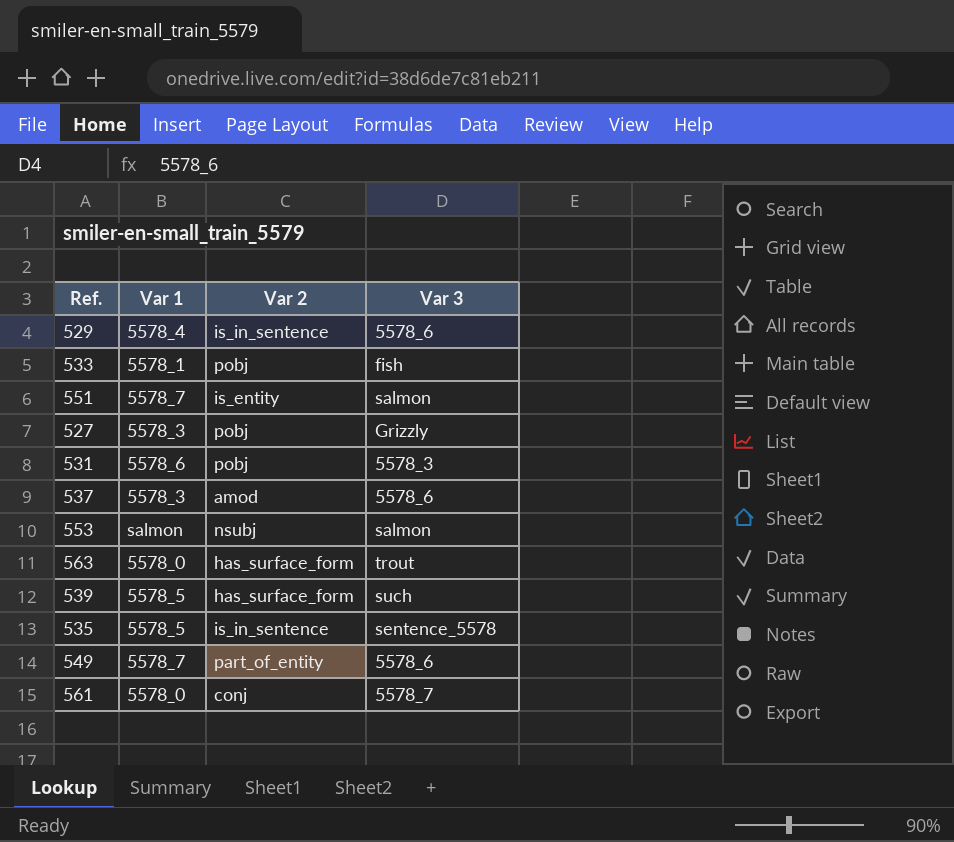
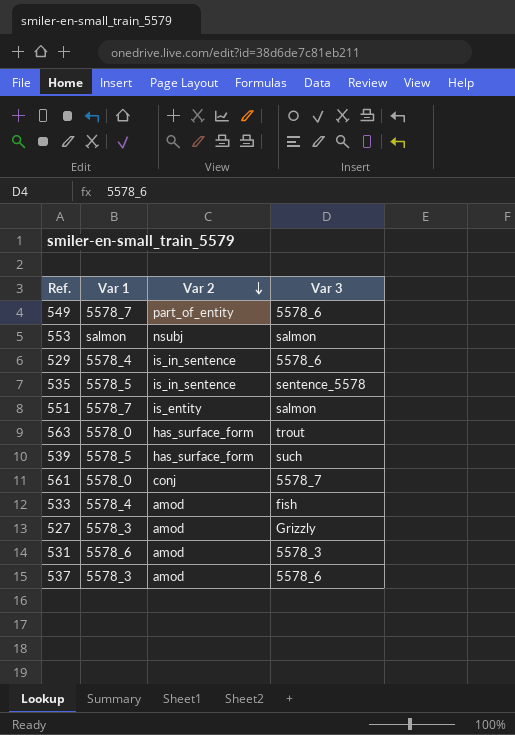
row order: none -> Var 2 descending
533 | Var 1: 5578_1 -> 5578_4
533 | Var 2: pobj -> amod
527 | Var 2: pobj -> amod
531 | Var 2: pobj -> amod

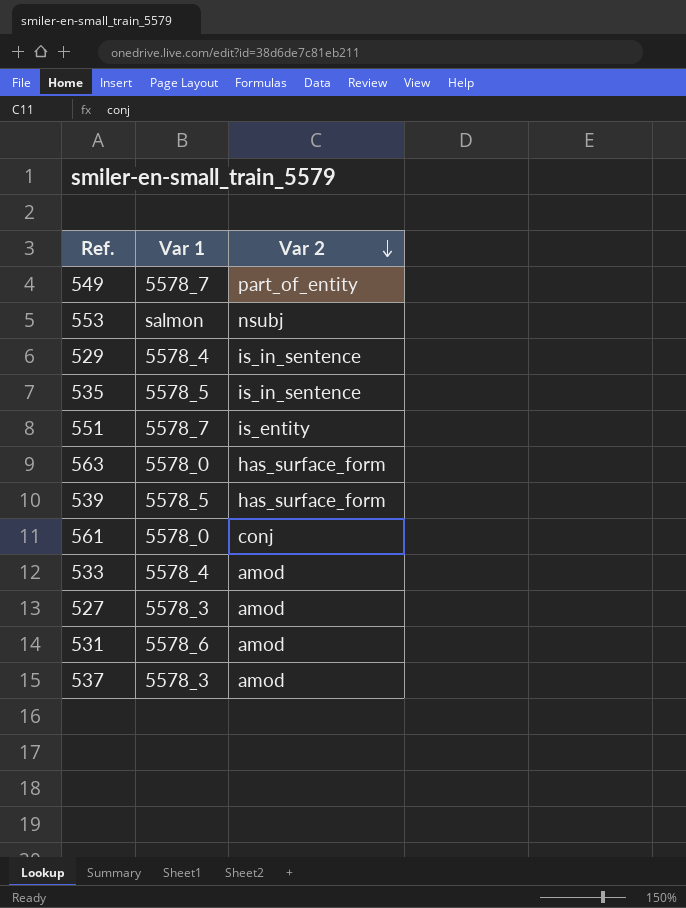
column Var 3 | position: 4 -> none

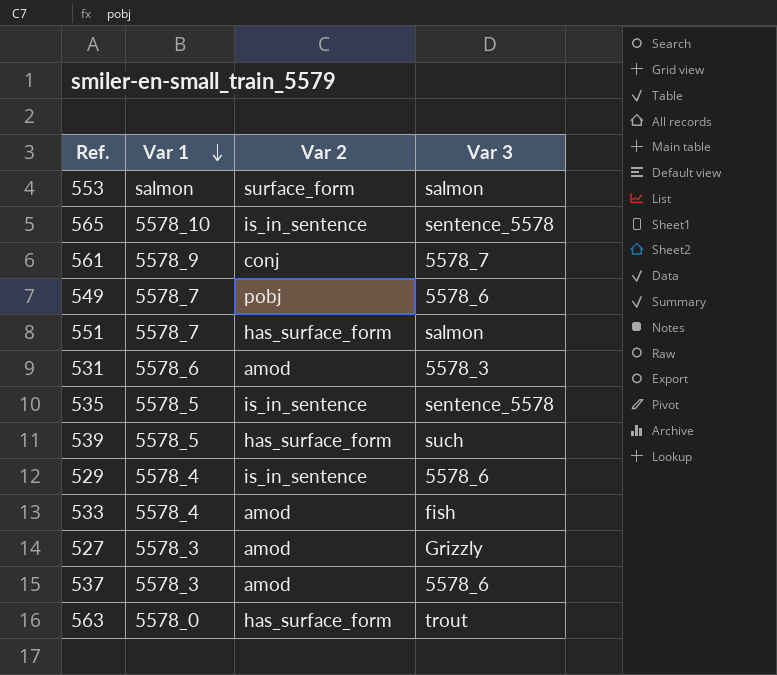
row order: Var 2 descending -> Var 1 descending
column Var 3 | position: none -> 4
553 | Var 2: nsubj -> surface_form
row 565: none -> 5578_10 | is_in_sentence | sentence_5578
561 | Var 1: 5578_0 -> 5578_9
549 | Var 2: part_of_entity -> pobj
551 | Var 2: is_entity -> has_surface_form

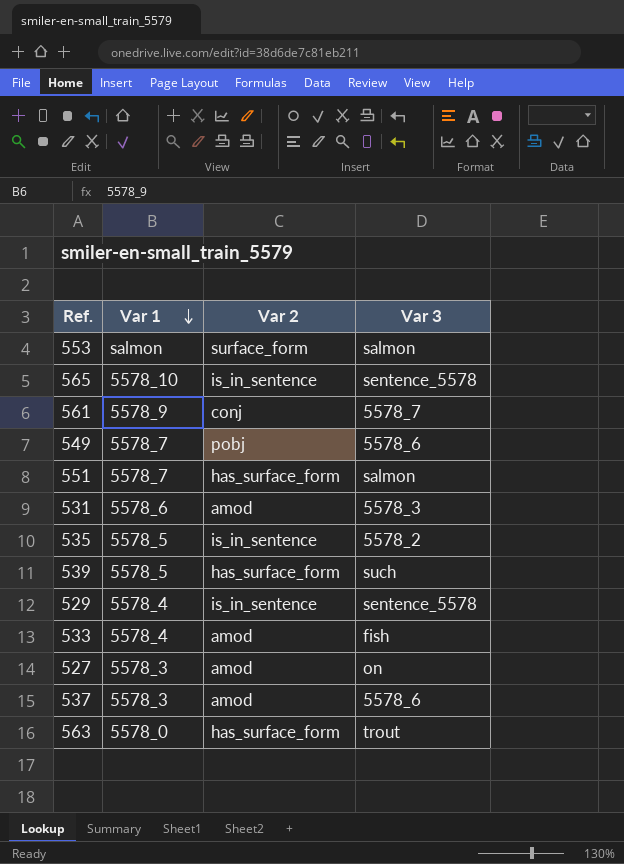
535 | Var 3: sentence_5578 -> 5578_2
529 | Var 3: 5578_6 -> sentence_5578
527 | Var 3: Grizzly -> on

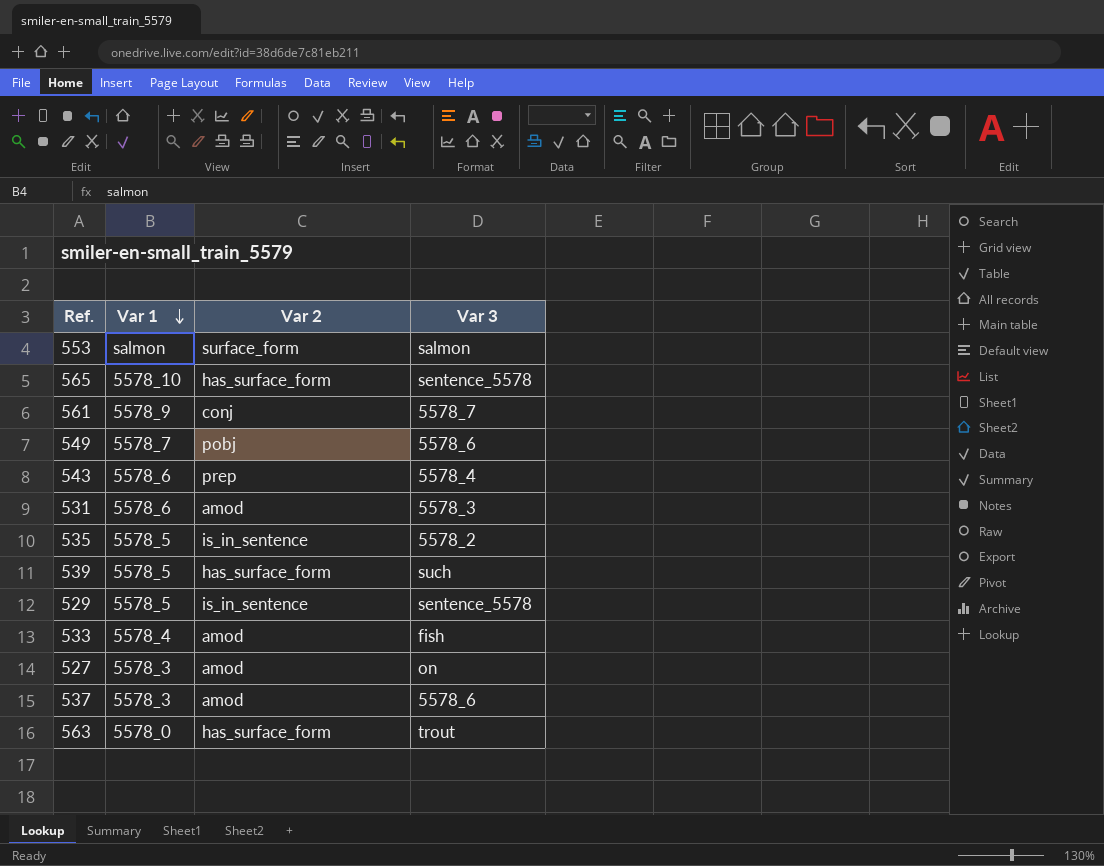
row 551: 5578_7 | has_surface_form | salmon -> none
565 | Var 2: is_in_sentence -> has_surface_form
row 543: none -> 5578_6 | prep | 5578_4
529 | Var 1: 5578_4 -> 5578_5

